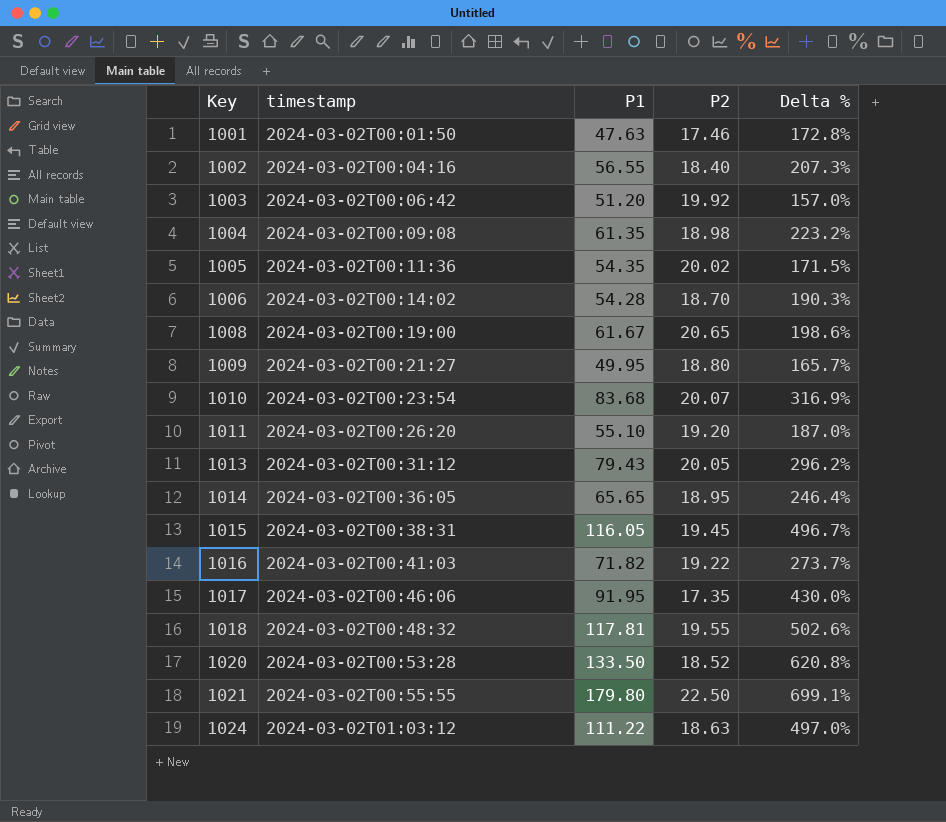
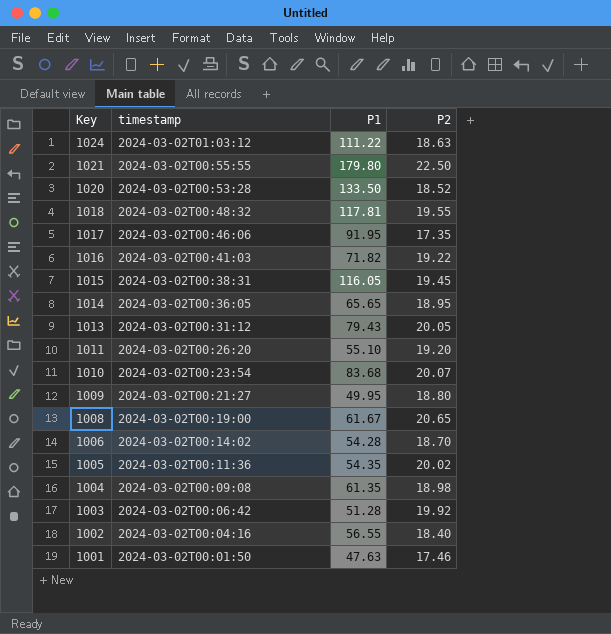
row order: Key ascending -> Key descending
column Delta % | formula: ([P1] - [P2]) / [P2] -> none
1003 | P1: 51.20 -> 51.28

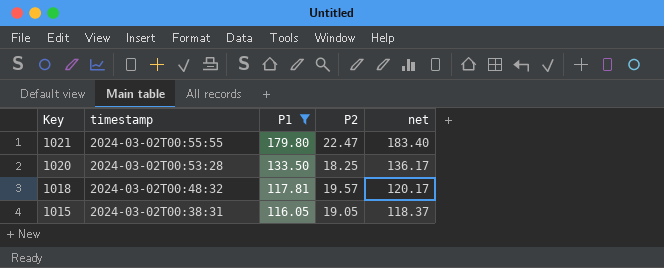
filter: none -> P1 >= 116.05
column net | formula: none -> [P1] * 1.02
1021 | P2: 22.50 -> 22.47
1020 | P2: 18.52 -> 18.25
1018 | P2: 19.55 -> 19.57
1015 | P2: 19.45 -> 19.05

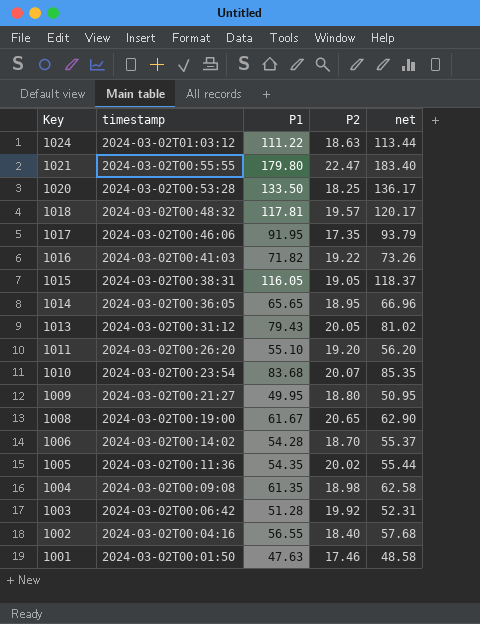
filter: P1 >= 116.05 -> none

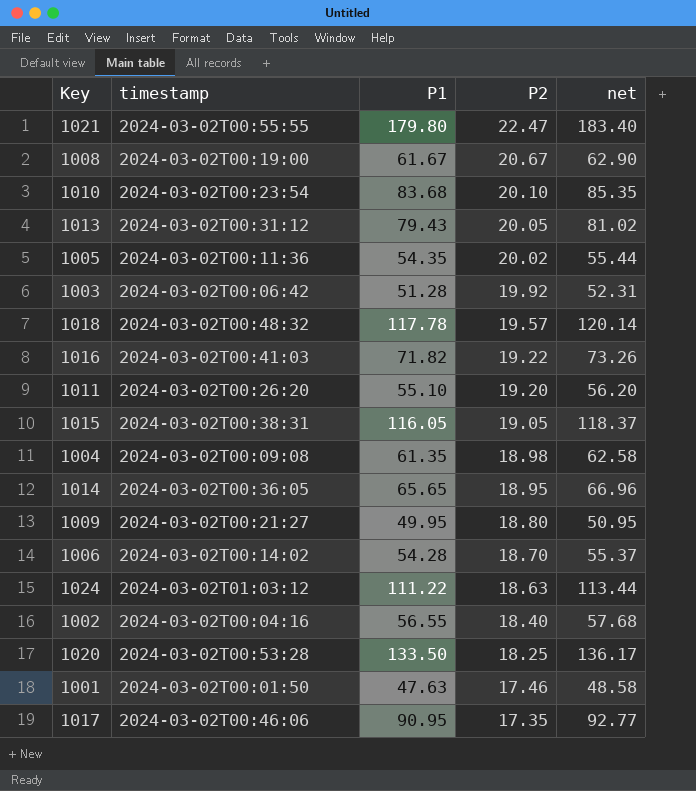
row order: Key descending -> P2 descending
1008 | P2: 20.65 -> 20.67
1010 | P2: 20.07 -> 20.10
1018 | P1: 117.81 -> 117.78
1018 | net: 120.17 -> 120.14
1017 | P1: 91.95 -> 90.95
1017 | net: 93.79 -> 92.77

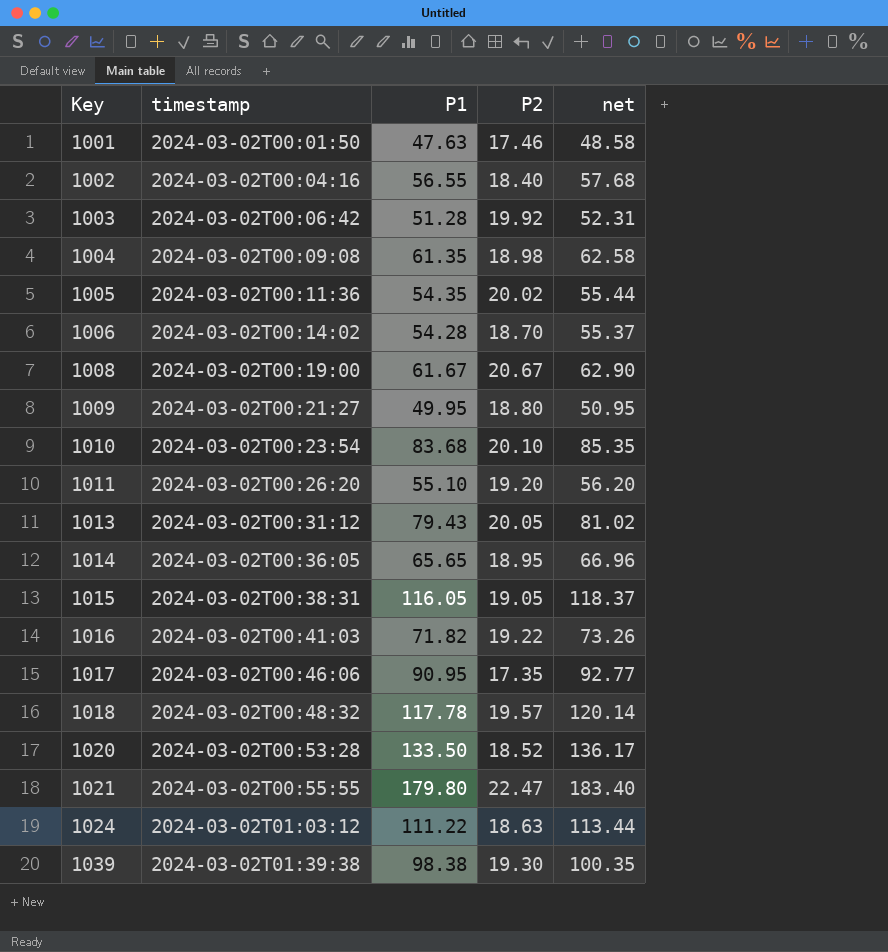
row order: P2 descending -> Key ascending
1020 | P2: 18.25 -> 18.52
row 1039: none -> 2024-03-02T01:39:38 | 98.38 | 19.30 | 100.35

